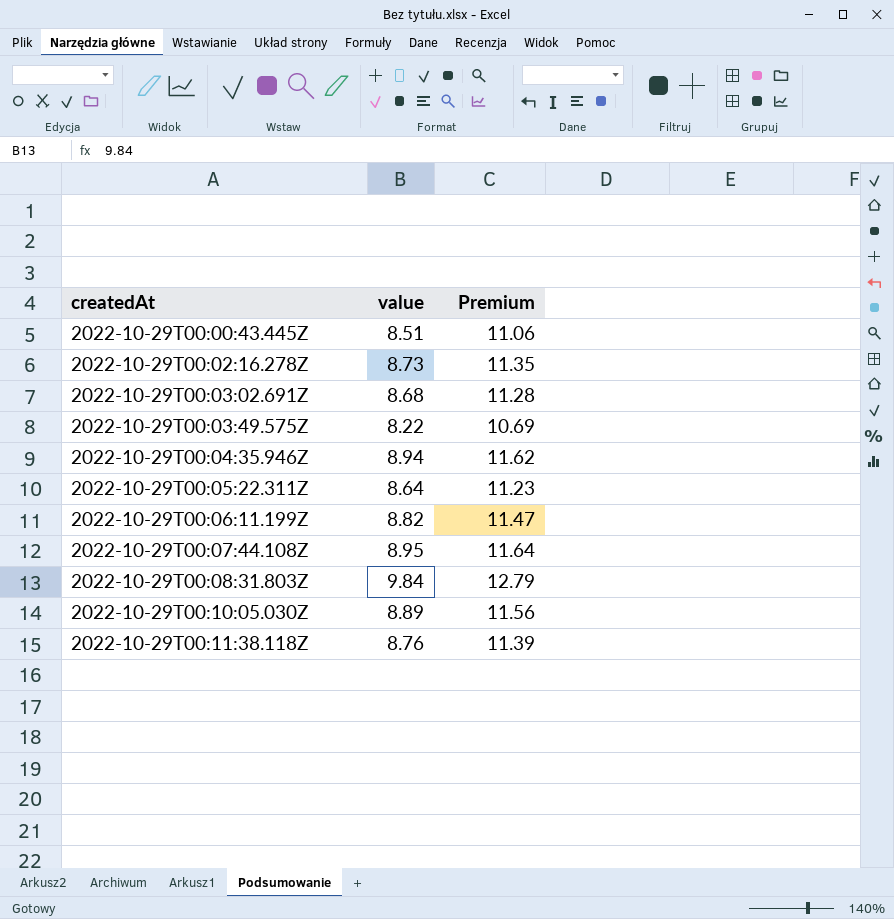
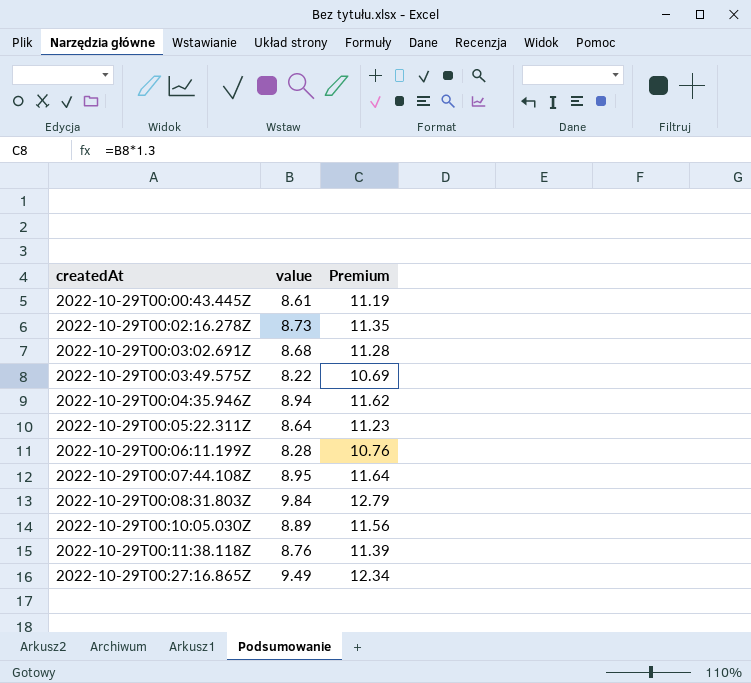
2022-10-29T00:00:43.445Z | value: 8.51 -> 8.61
2022-10-29T00:00:43.445Z | Premium: 11.06 -> 11.19
2022-10-29T00:06:11.199Z | value: 8.82 -> 8.28
2022-10-29T00:06:11.199Z | Premium: 11.47 -> 10.76
row 2022-10-29T00:27:16.865Z: none -> 9.49 | 12.34

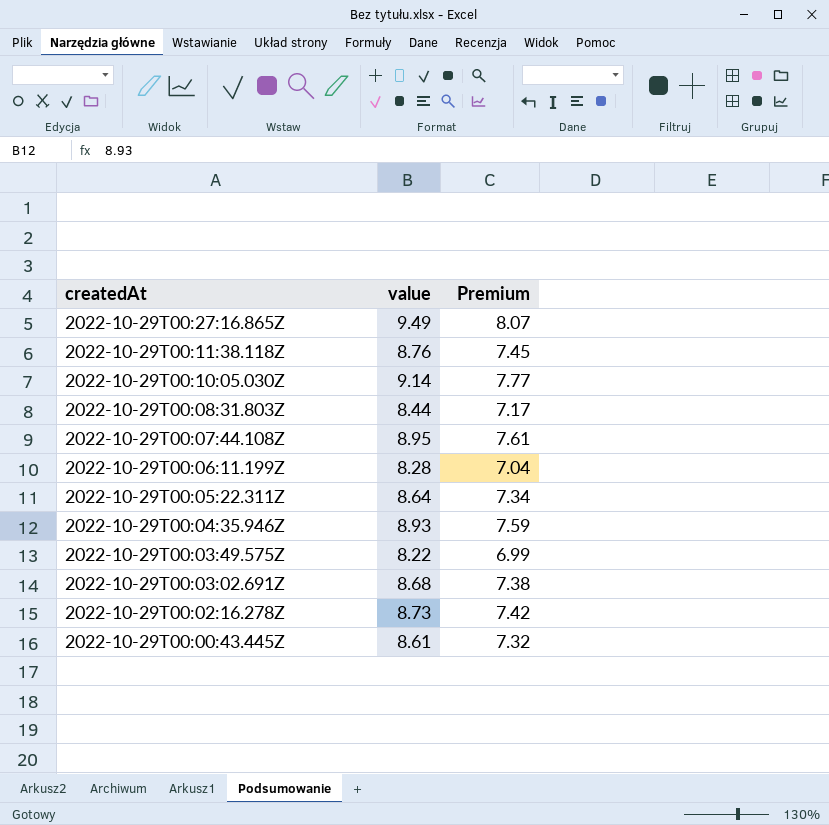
row order: createdAt ascending -> createdAt descending
column Premium | formula: [value] * 1.3 -> [value] * 0.85
2022-10-29T00:10:05.030Z | value: 8.89 -> 9.14
2022-10-29T00:08:31.803Z | value: 9.84 -> 8.44
2022-10-29T00:04:35.946Z | value: 8.94 -> 8.93

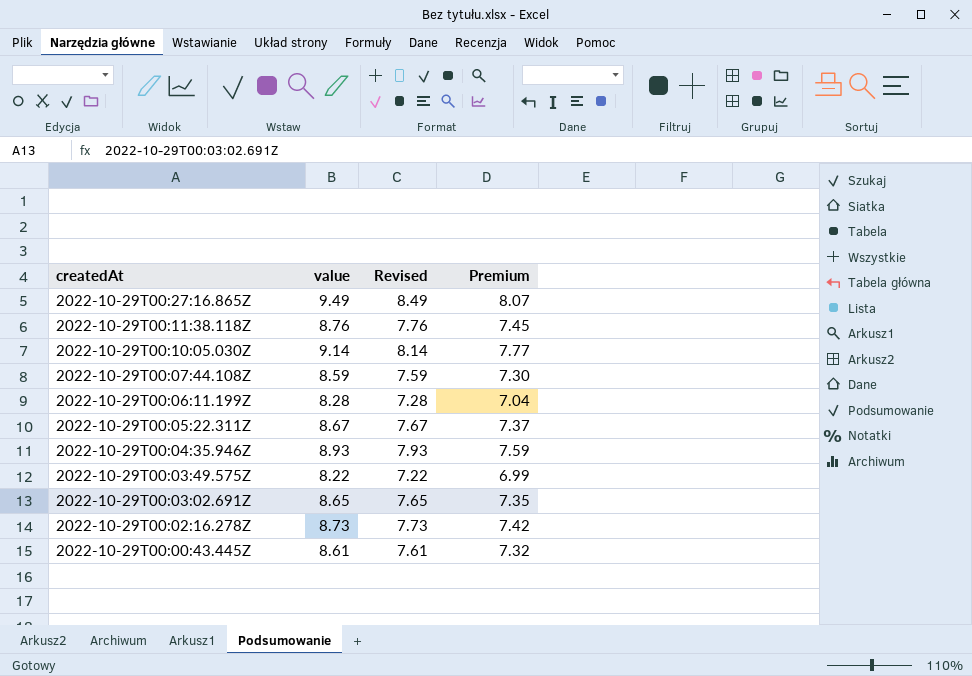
column Revised | formula: none -> [value] - 1
row 2022-10-29T00:08:31.803Z: 8.44 | 7.17 -> none
2022-10-29T00:07:44.108Z | value: 8.95 -> 8.59
2022-10-29T00:07:44.108Z | Premium: 7.61 -> 7.30
2022-10-29T00:05:22.311Z | value: 8.64 -> 8.67
2022-10-29T00:05:22.311Z | Premium: 7.34 -> 7.37
2022-10-29T00:03:02.691Z | value: 8.68 -> 8.65
2022-10-29T00:03:02.691Z | Premium: 7.38 -> 7.35

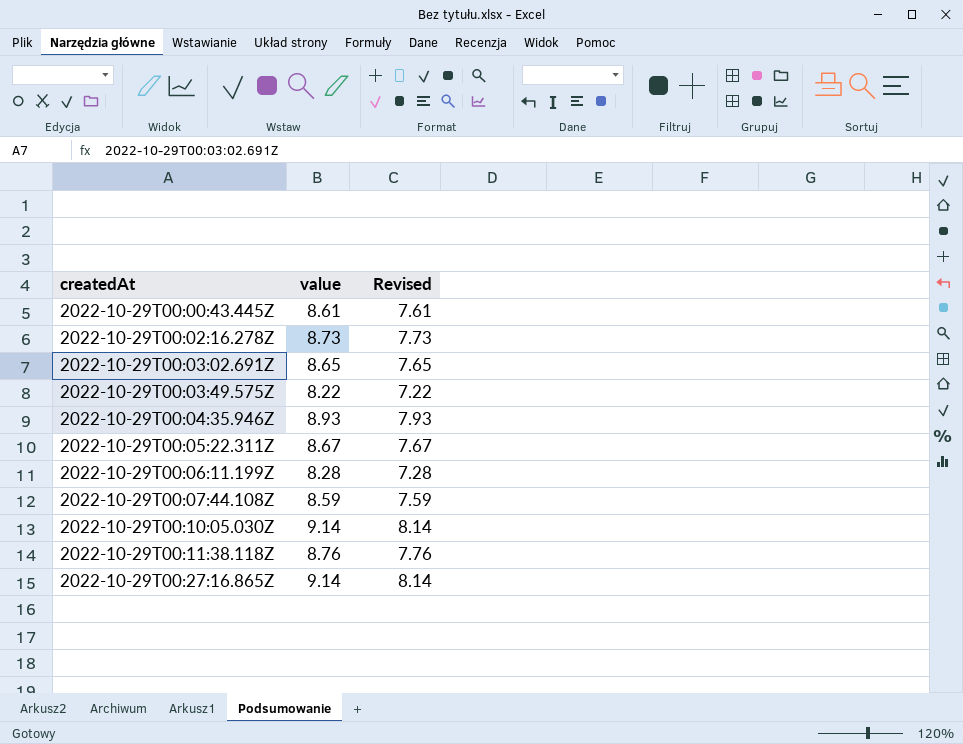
row order: createdAt descending -> createdAt ascending
column Premium | formula: [value] * 0.85 -> none
2022-10-29T00:27:16.865Z | value: 9.49 -> 9.14
2022-10-29T00:27:16.865Z | Revised: 8.49 -> 8.14

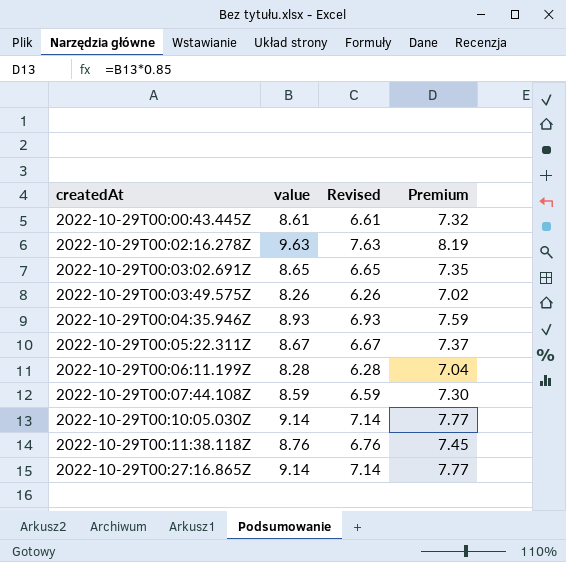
column Revised | formula: [value] - 1 -> [value] - 2
column Premium | formula: none -> [value] * 0.85
2022-10-29T00:02:16.278Z | value: 8.73 -> 9.63
2022-10-29T00:03:49.575Z | value: 8.22 -> 8.26

